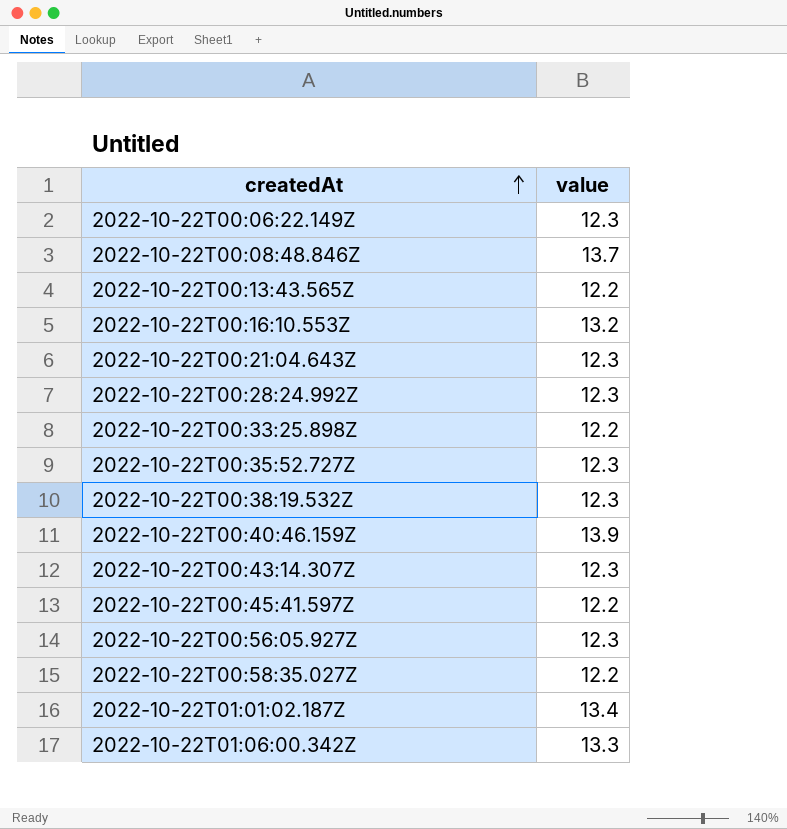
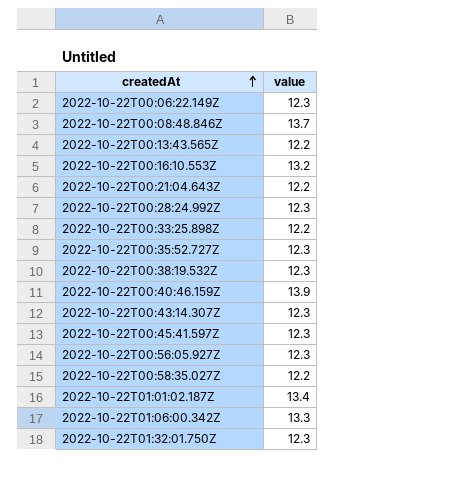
2022-10-22T00:21:04.643Z | value: 12.3 -> 12.2
2022-10-22T00:45:41.597Z | value: 12.2 -> 12.3
row 2022-10-22T01:32:01.750Z: none -> 12.3

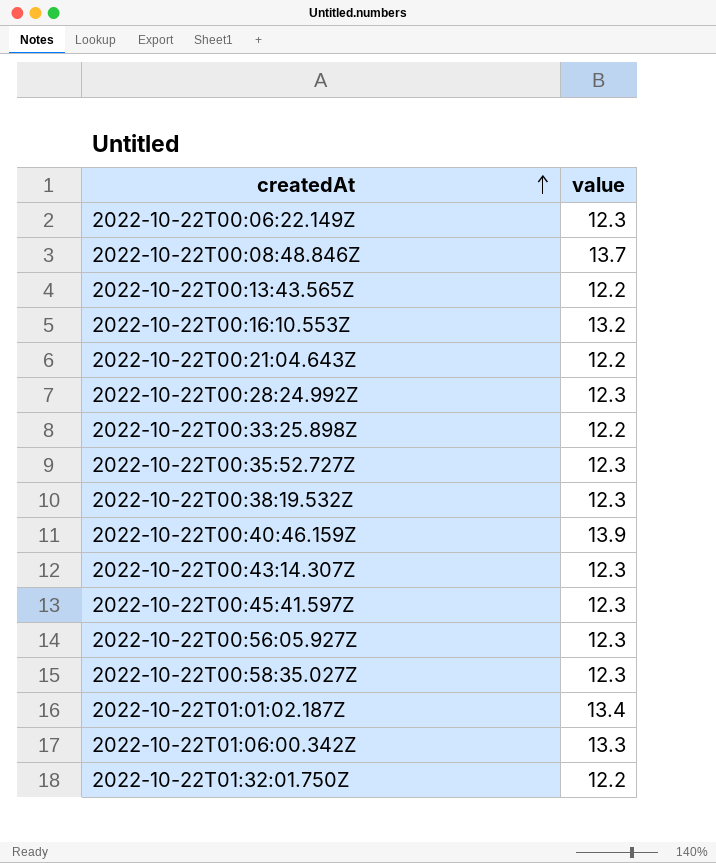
2022-10-22T00:58:35.027Z | value: 12.2 -> 12.3
2022-10-22T01:32:01.750Z | value: 12.3 -> 12.2

